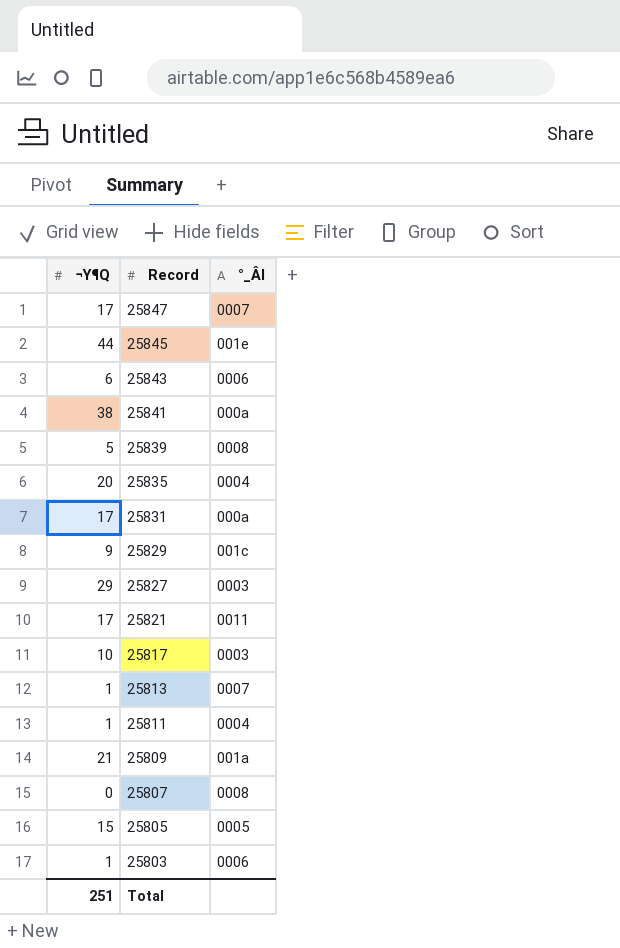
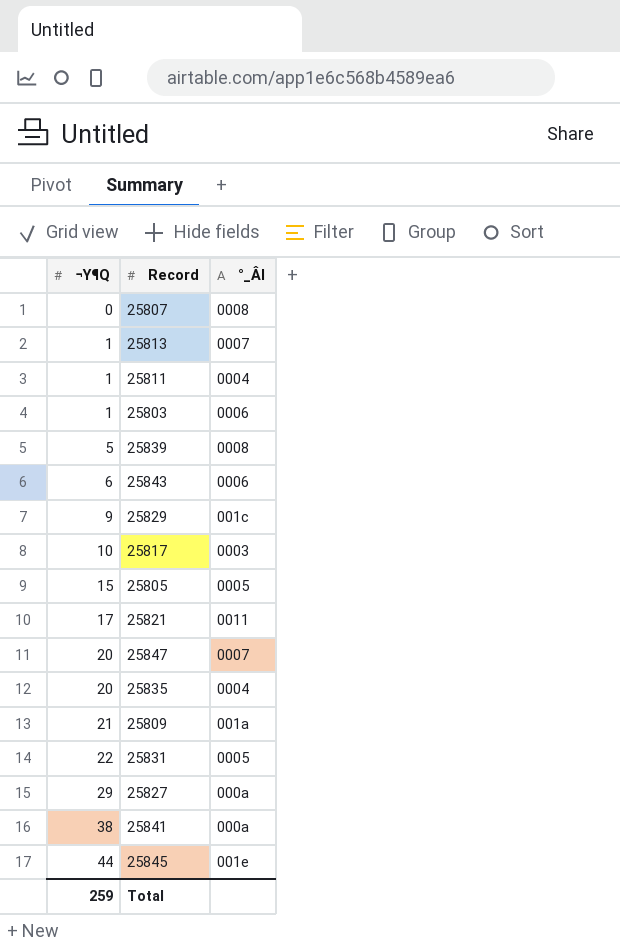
row order: Record descending -> ¬Y¶Q ascending
25847 | ¬Y¶Q: 17 -> 20
25831 | ¬Y¶Q: 17 -> 22
25831 | °_ÂI: 000a -> 0005
25827 | °_ÂI: 0003 -> 000a
Total | ¬Y¶Q: 251 -> 259

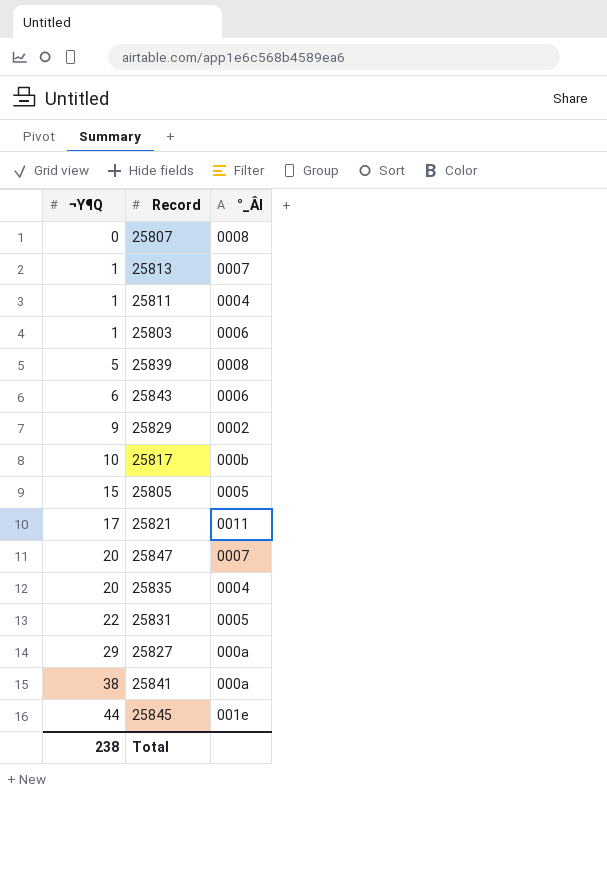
row 25809: 21 | 001a -> none
25829 | °_ÂI: 001c -> 0002
25817 | °_ÂI: 0003 -> 000b
Total | ¬Y¶Q: 259 -> 238

